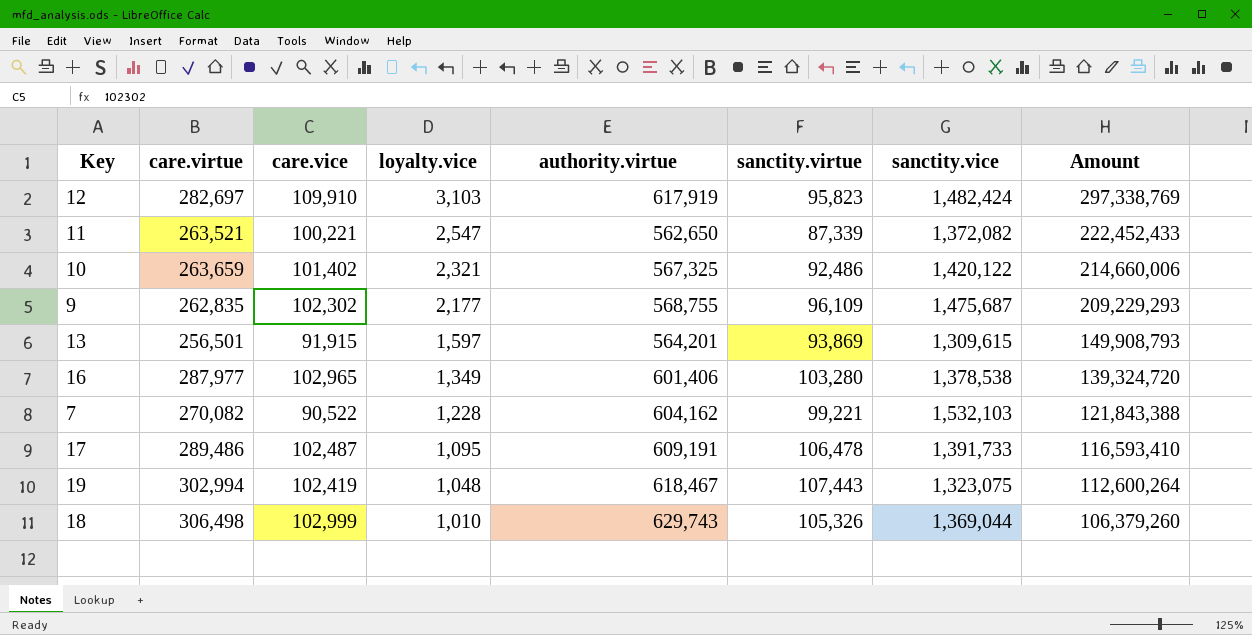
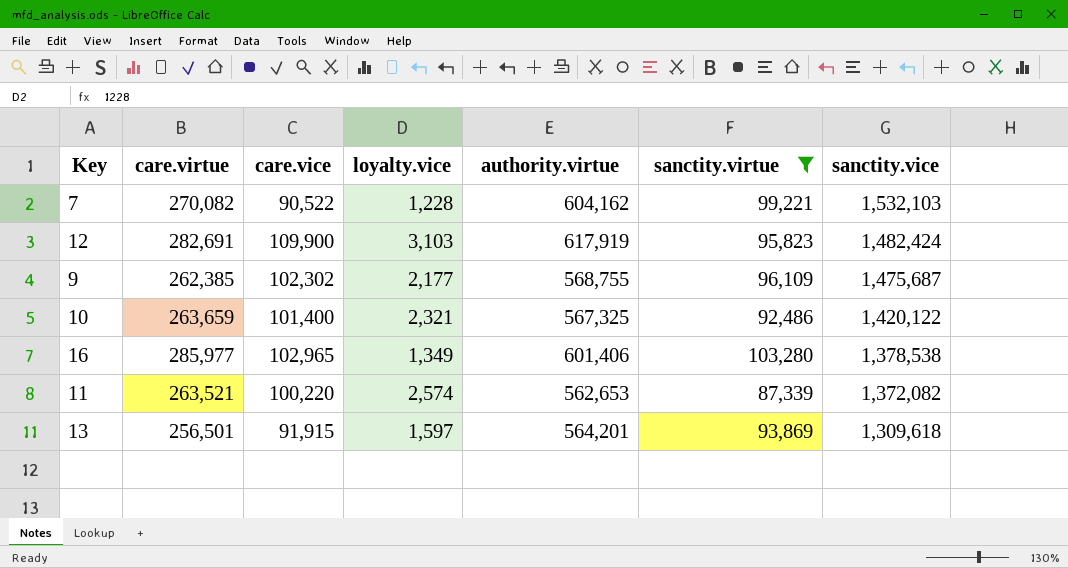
filter: none -> sanctity.virtue <= 103,280
row order: loyalty.vice descending -> sanctity.vice descending
column Amount | formula: [loyalty.vice] * [sanctity.virtue] -> none
12 | care.virtue: 282,697 -> 282,691
12 | care.vice: 109,910 -> 109,900
9 | care.virtue: 262,835 -> 262,385
10 | care.vice: 101,402 -> 101,400
16 | care.virtue: 287,977 -> 285,977
11 | care.vice: 100,221 -> 100,220
11 | loyalty.vice: 2,547 -> 2,574
11 | authority.virtue: 562,650 -> 562,653
13 | sanctity.vice: 1,309,615 -> 1,309,618

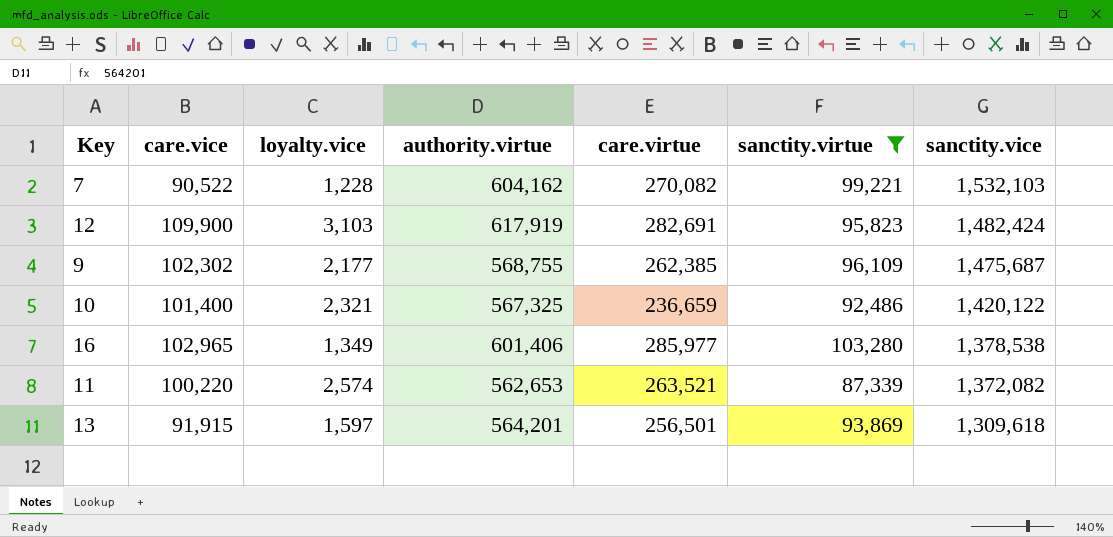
column care.virtue | position: 2 -> 5
10 | care.virtue: 263,659 -> 236,659

